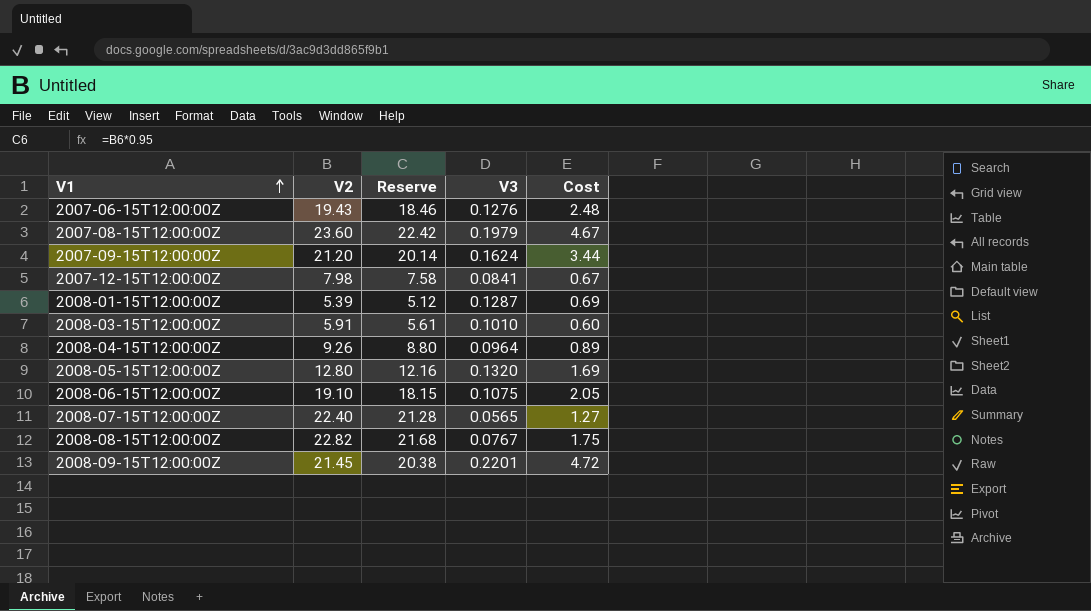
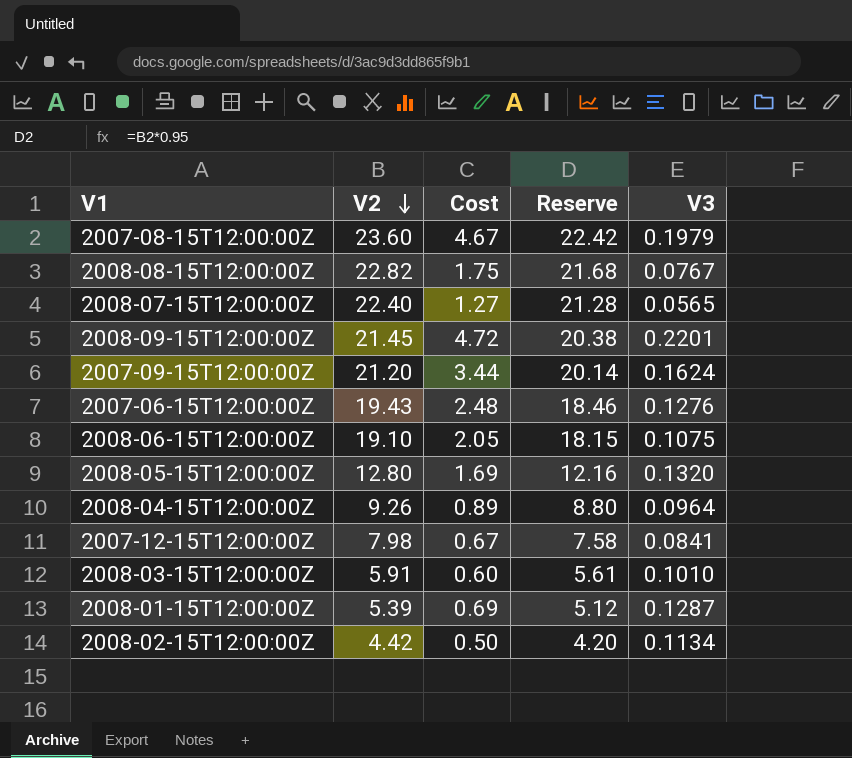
row order: V1 ascending -> V2 descending
column Cost | position: 5 -> 3
row 2008-02-15T12:00:00Z: none -> 4.42 | 0.50 | 4.20 | 0.1134

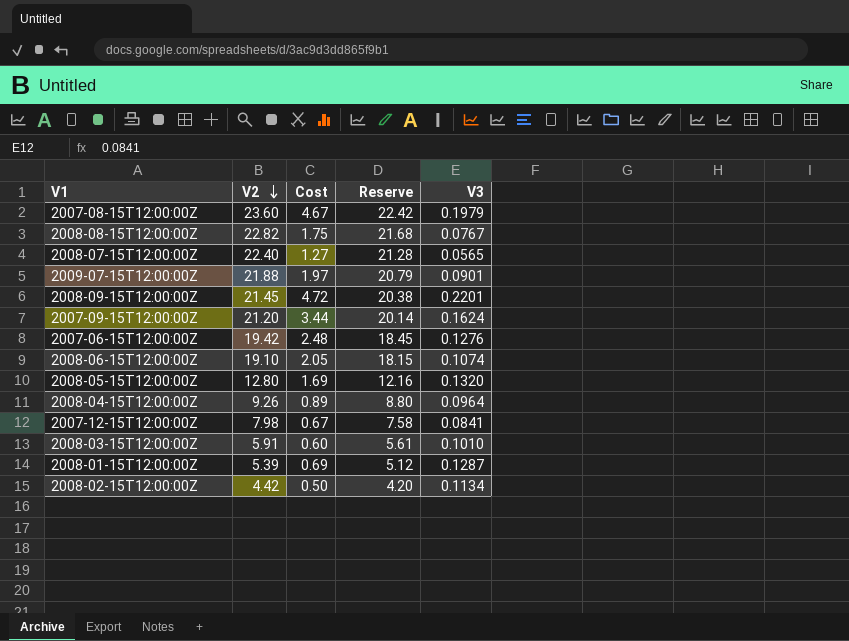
row 2009-07-15T12:00:00Z: none -> 21.88 | 1.97 | 20.79 | 0.0901
2007-06-15T12:00:00Z | V2: 19.43 -> 19.42
2007-06-15T12:00:00Z | Reserve: 18.46 -> 18.45
2008-06-15T12:00:00Z | V3: 0.1075 -> 0.1074

